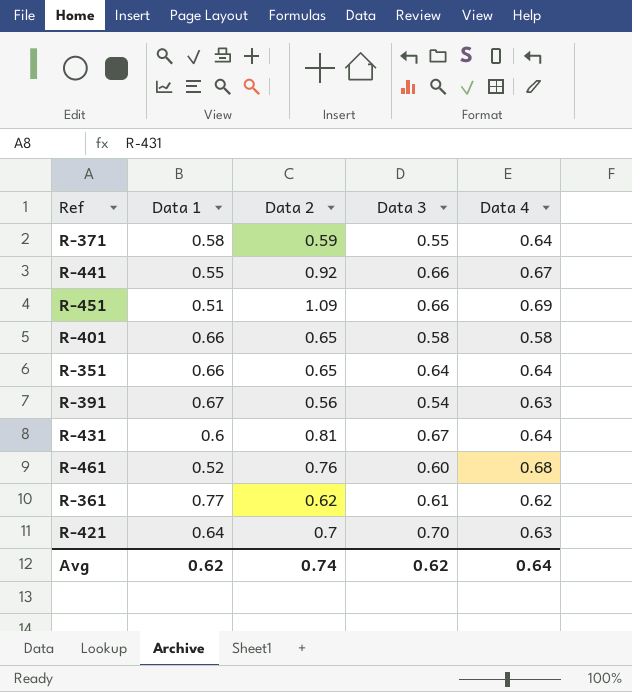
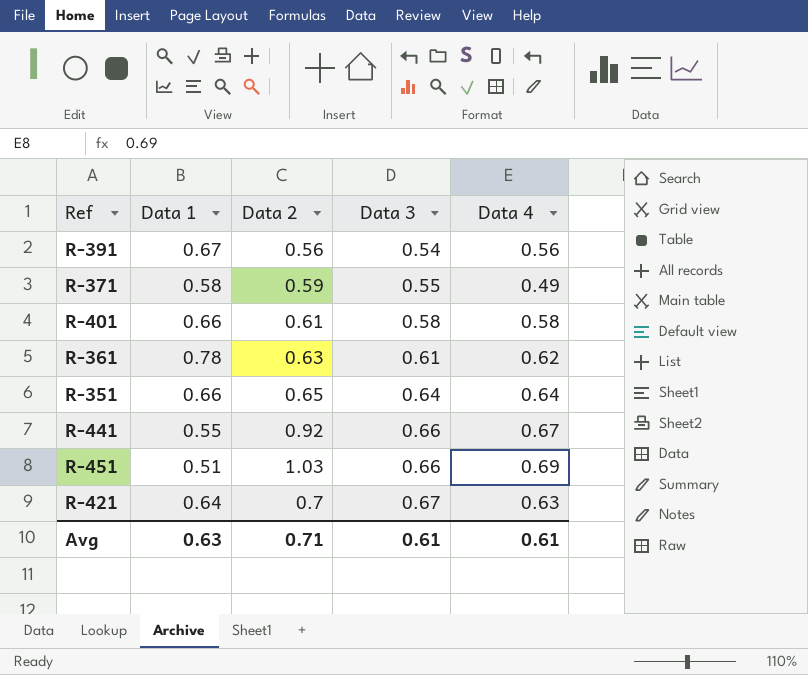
row order: none -> Data 3 ascending
row R-431: 0.6 | 0.81 | 0.67 | 0.64 -> none
row R-461: 0.52 | 0.76 | 0.60 | 0.68 -> none
R-391 | Data 4: 0.63 -> 0.56
R-371 | Data 4: 0.64 -> 0.49
R-401 | Data 2: 0.65 -> 0.61
R-361 | Data 1: 0.77 -> 0.78
R-361 | Data 2: 0.62 -> 0.63
R-451 | Data 2: 1.09 -> 1.03
R-421 | Data 3: 0.70 -> 0.67
Avg | Data 1: 0.62 -> 0.63
Avg | Data 2: 0.74 -> 0.71
Avg | Data 3: 0.62 -> 0.61
Avg | Data 4: 0.64 -> 0.61

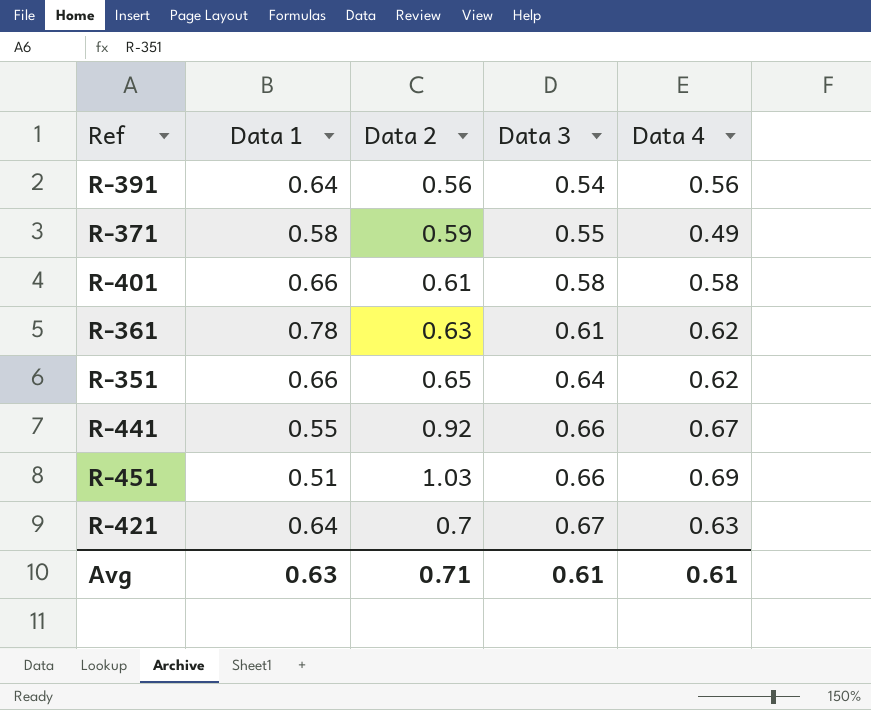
R-391 | Data 1: 0.67 -> 0.64
R-351 | Data 4: 0.64 -> 0.62

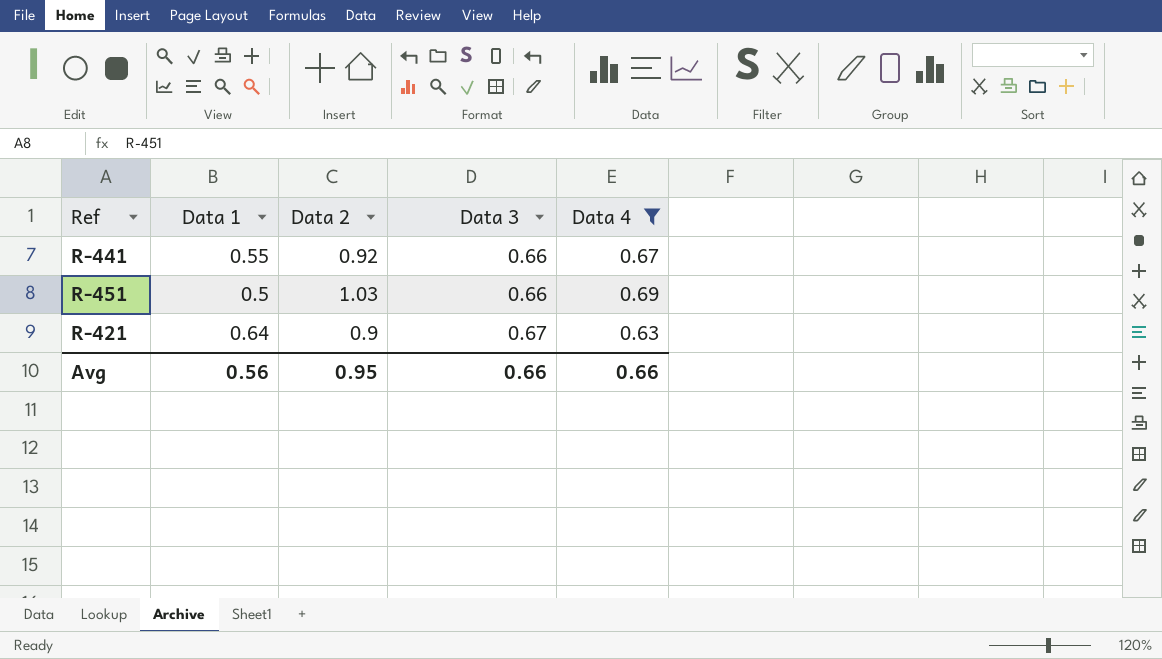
filter: none -> Data 4 >= 0.63
R-451 | Data 1: 0.51 -> 0.5
R-421 | Data 2: 0.7 -> 0.9
Avg | Data 1: 0.63 -> 0.56
Avg | Data 2: 0.71 -> 0.95
Avg | Data 3: 0.61 -> 0.66
Avg | Data 4: 0.61 -> 0.66

